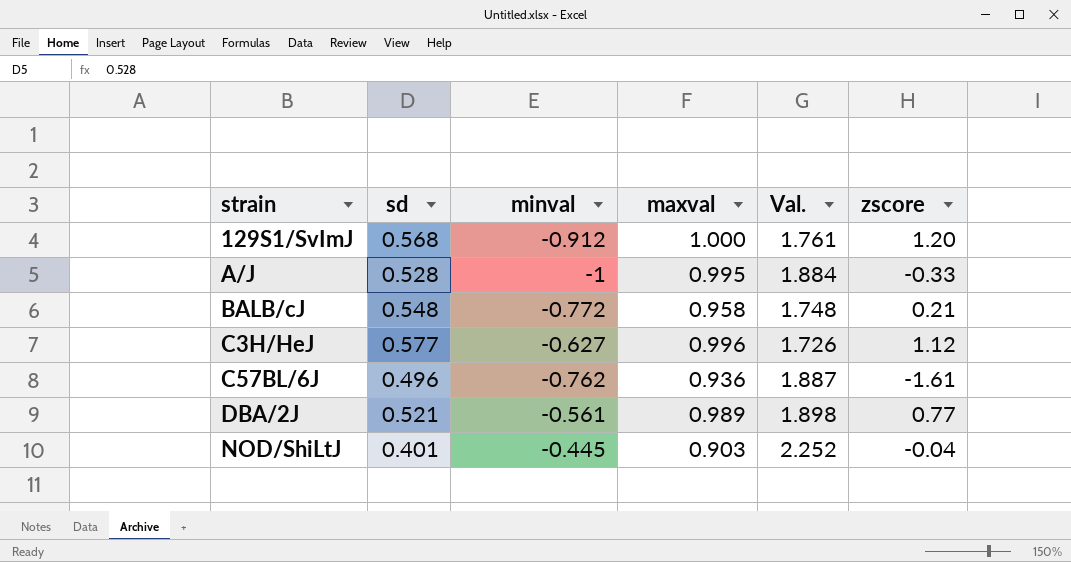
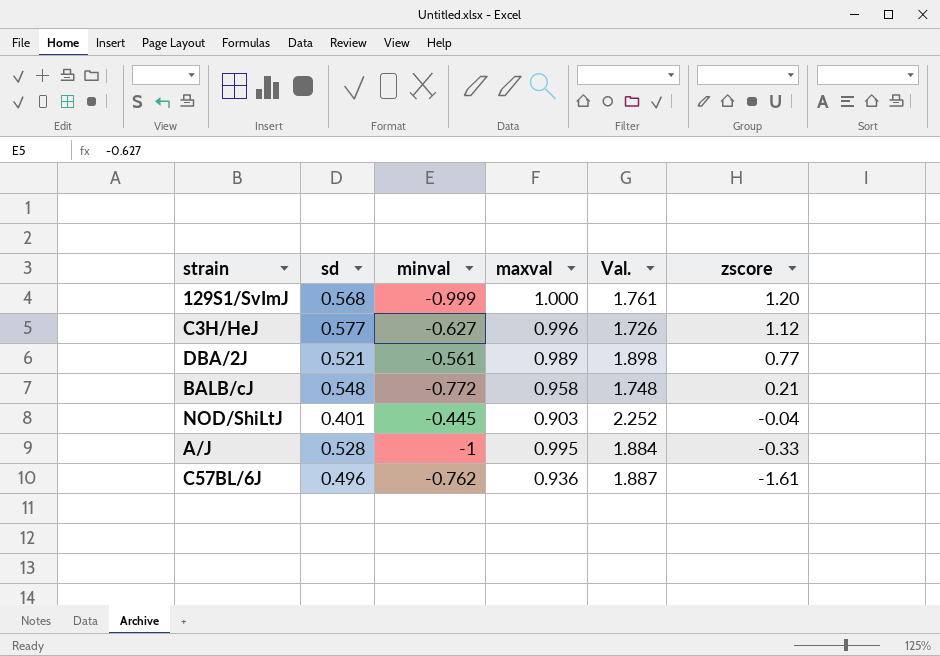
row order: strain ascending -> zscore descending
129S1/SvImJ | minval: -0.912 -> -0.999

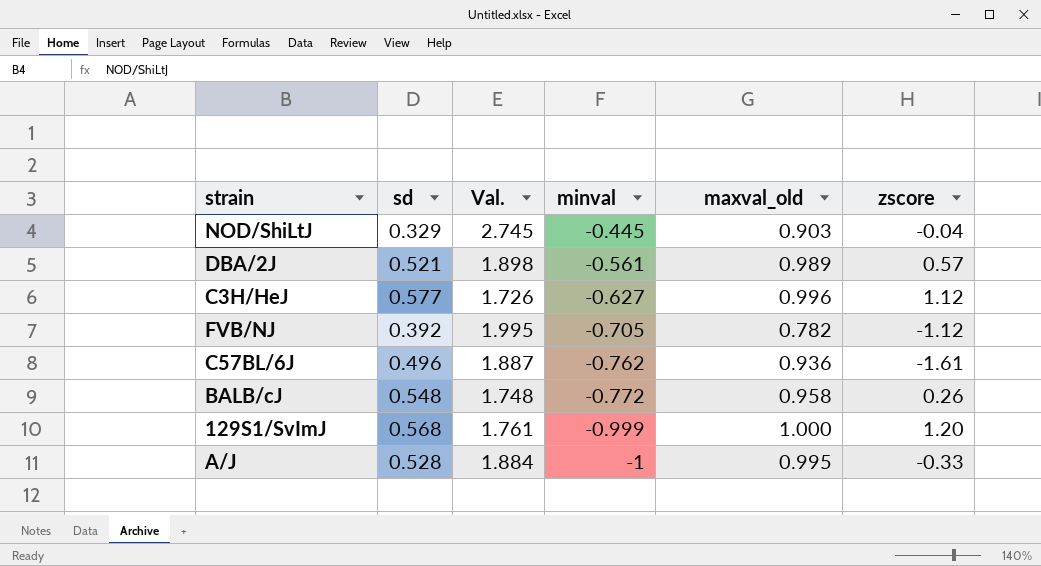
row order: zscore descending -> minval descending
column Val. | position: 5 -> 3
column name: maxval -> maxval_old
NOD/ShiLtJ | sd: 0.401 -> 0.329
NOD/ShiLtJ | Val.: 2.252 -> 2.745
DBA/2J | zscore: 0.77 -> 0.57
row FVB/NJ: none -> 0.392 | 1.995 | -0.705 | 0.782 | -1.12
BALB/cJ | zscore: 0.21 -> 0.26

